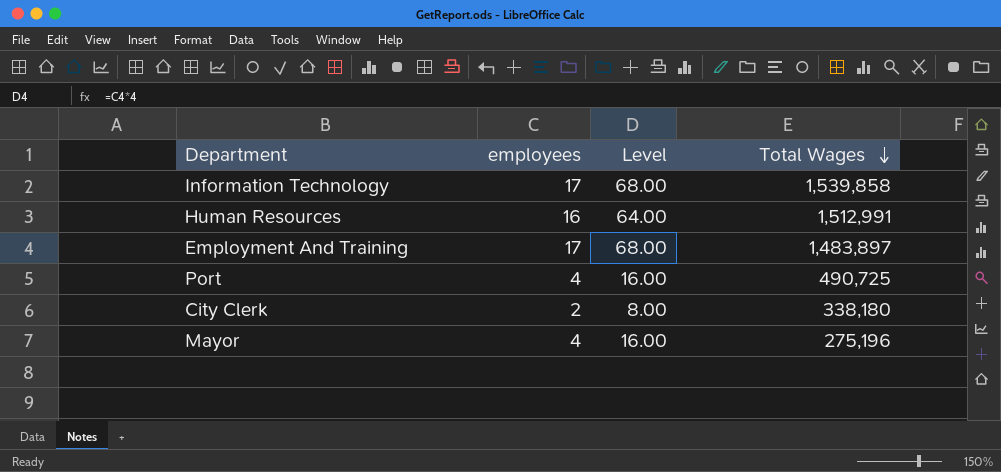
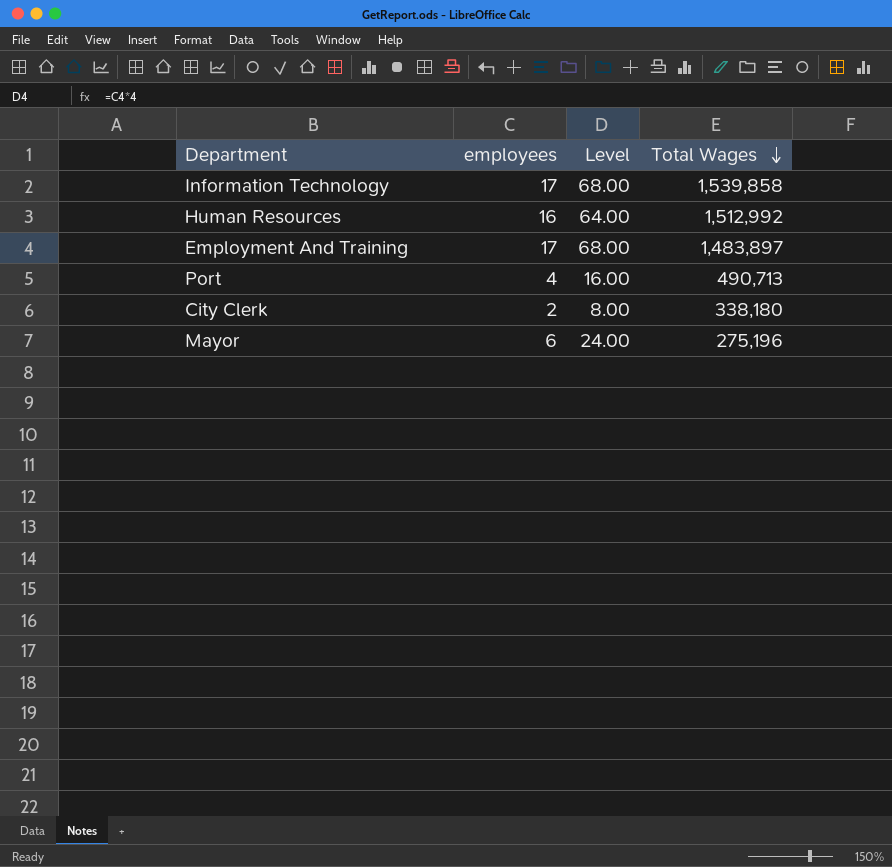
Human Resources | Total Wages: 1,512,991 -> 1,512,992
Port | Total Wages: 490,725 -> 490,713
Mayor | employees: 4 -> 6
Mayor | Level: 16.00 -> 24.00

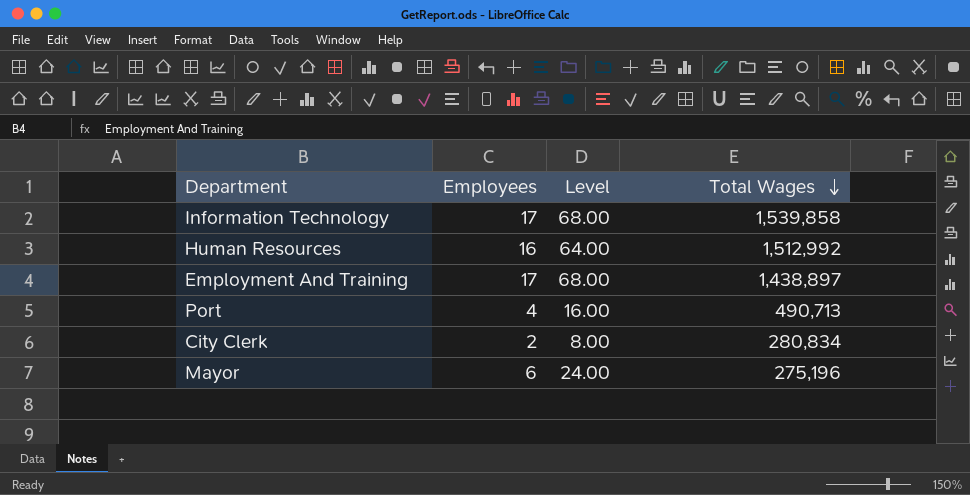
column name: employees -> Employees
Employment And Training | Total Wages: 1,483,897 -> 1,438,897
City Clerk | Total Wages: 338,180 -> 280,834

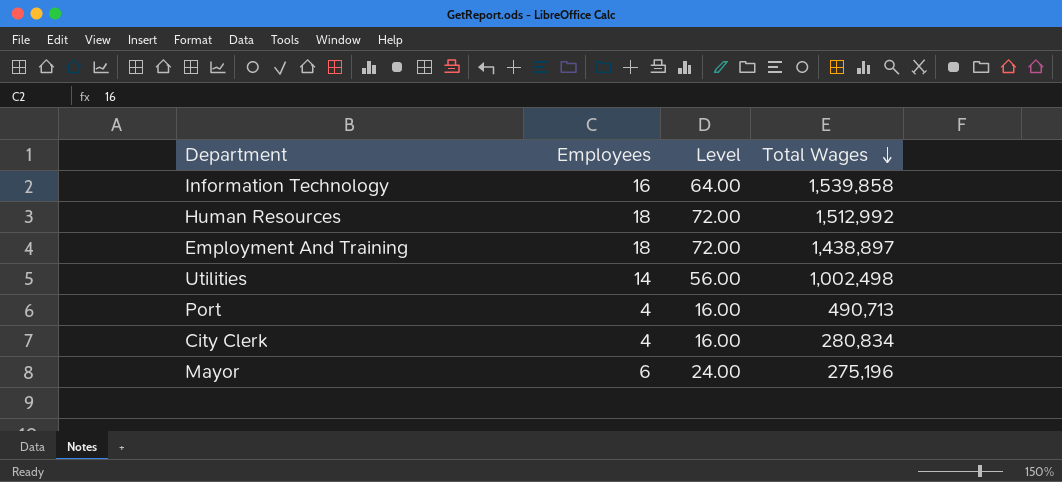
Information Technology | Employees: 17 -> 16
Information Technology | Level: 68.00 -> 64.00
Human Resources | Employees: 16 -> 18
Human Resources | Level: 64.00 -> 72.00
Employment And Training | Employees: 17 -> 18
Employment And Training | Level: 68.00 -> 72.00
row Utilities: none -> 14 | 56.00 | 1,002,498
City Clerk | Employees: 2 -> 4
City Clerk | Level: 8.00 -> 16.00

